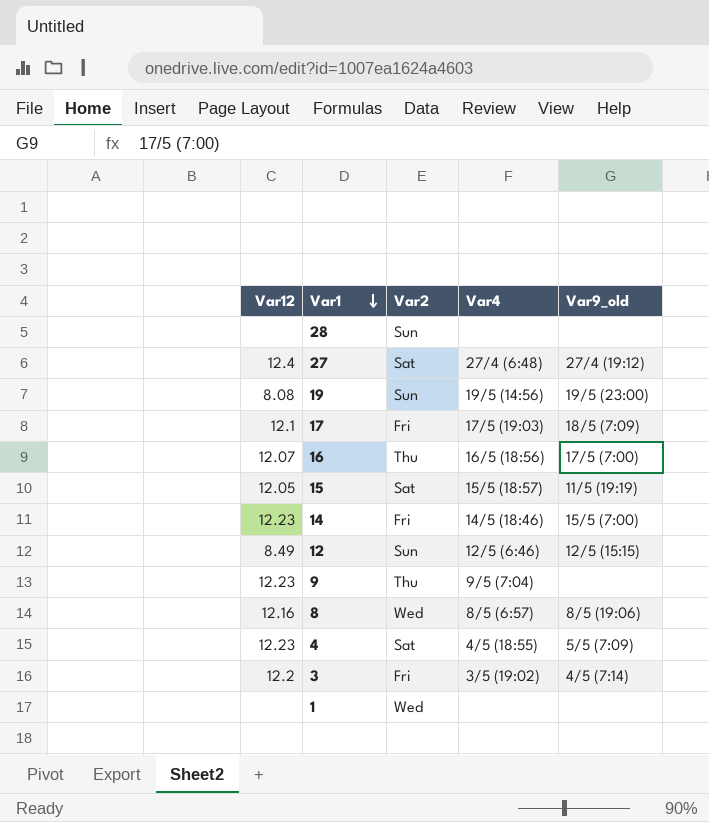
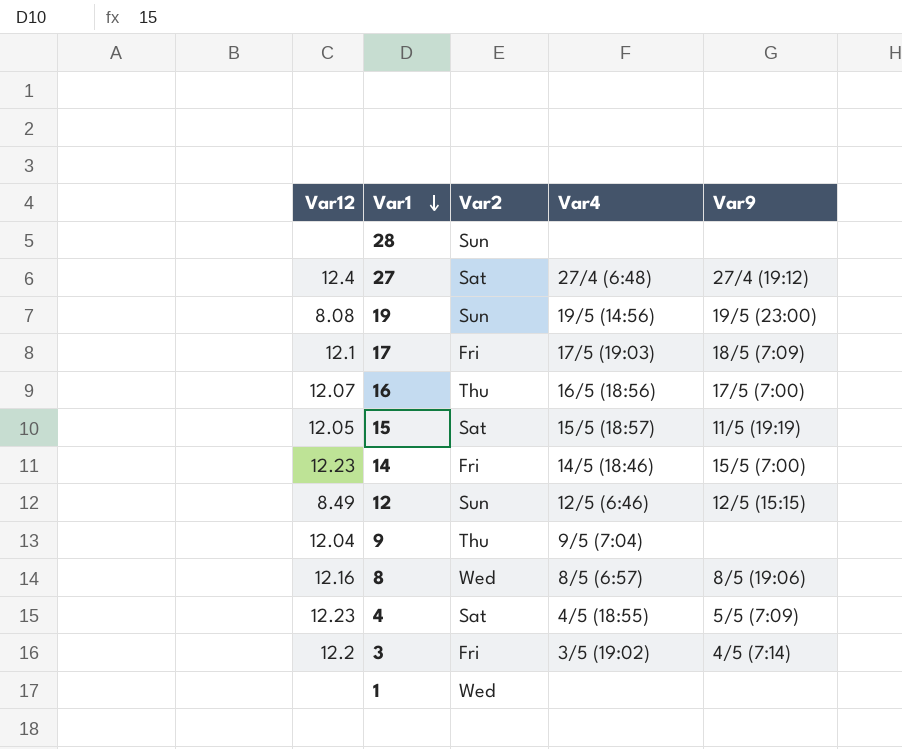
column name: Var9_old -> Var9
9 | Var12: 12.23 -> 12.04

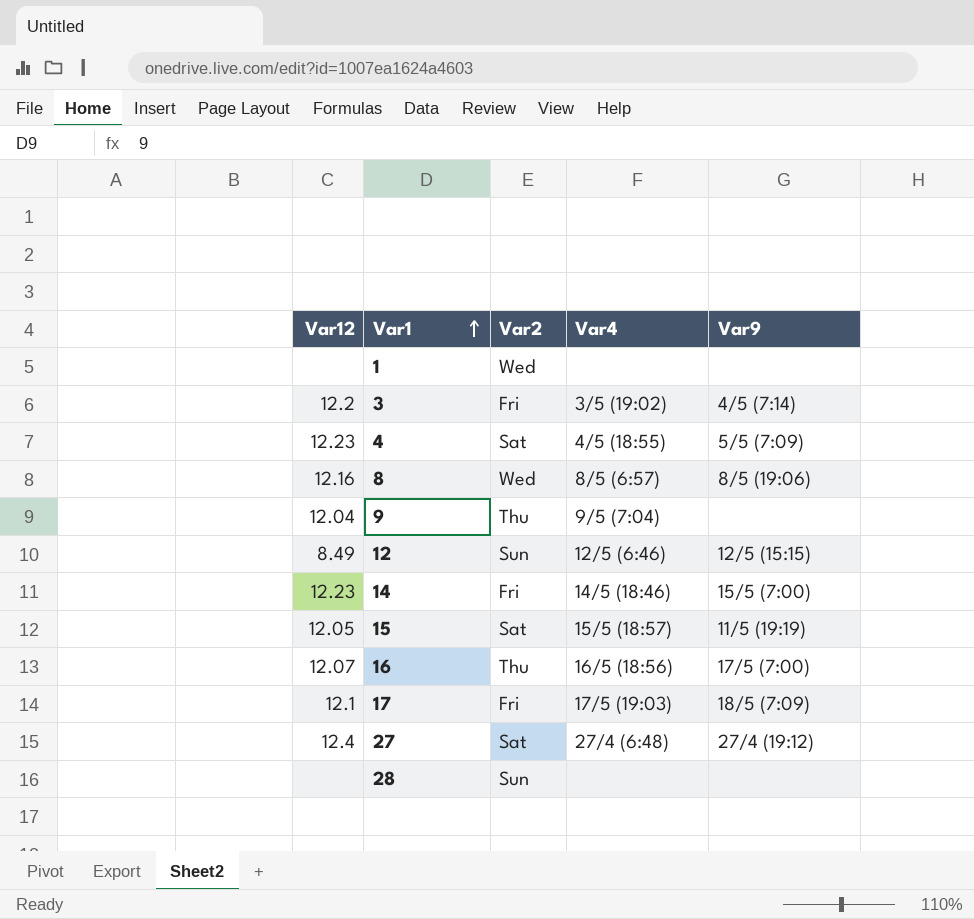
row order: Var1 descending -> Var1 ascending
row 19: 8.08 | Sun | 19/5 (14:56) | 19/5 (23:00) -> none

